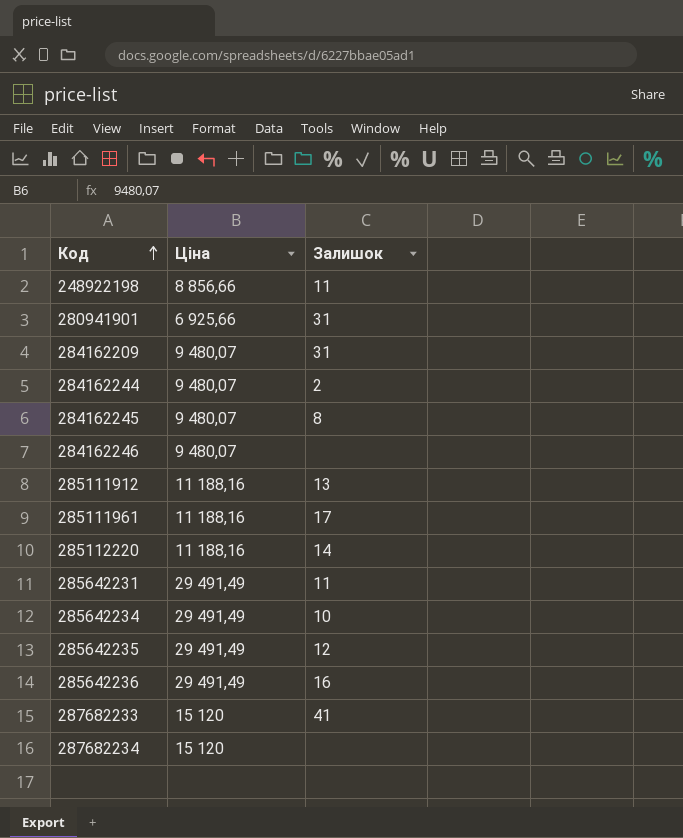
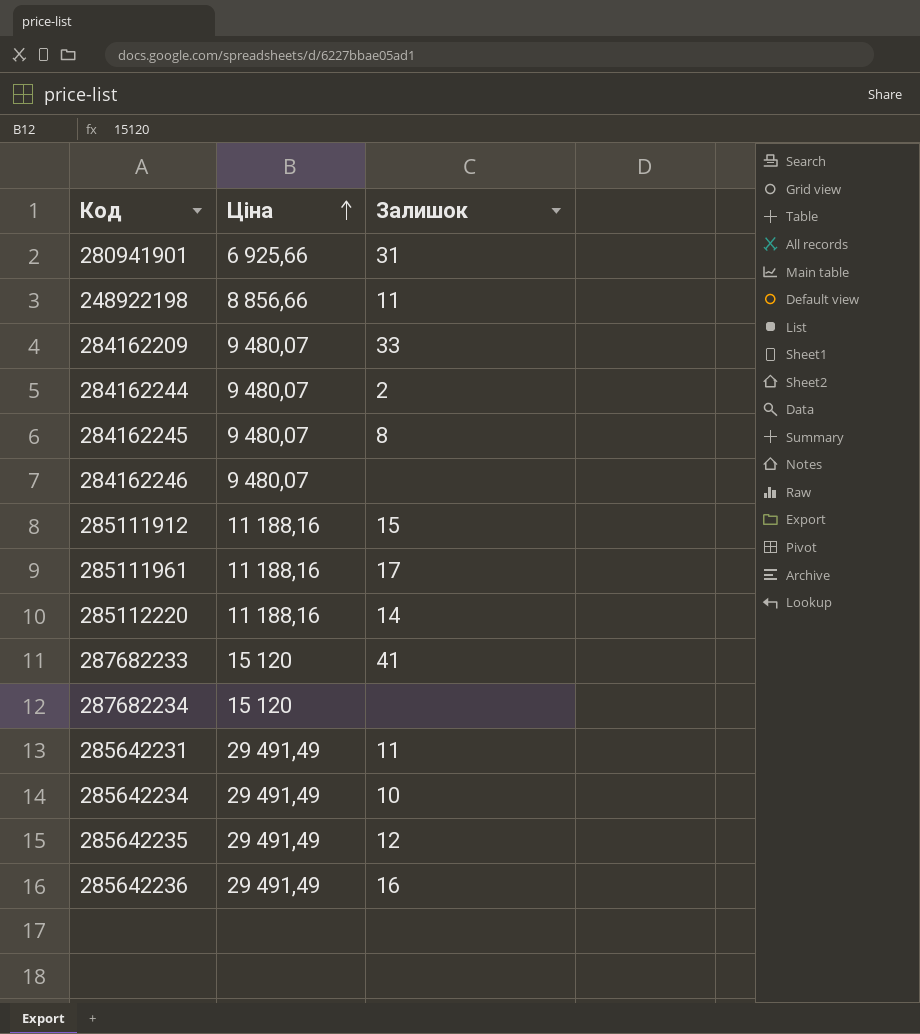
row order: Код ascending -> Ціна ascending
284162209 | Залишок: 31 -> 33
285111912 | Залишок: 13 -> 15

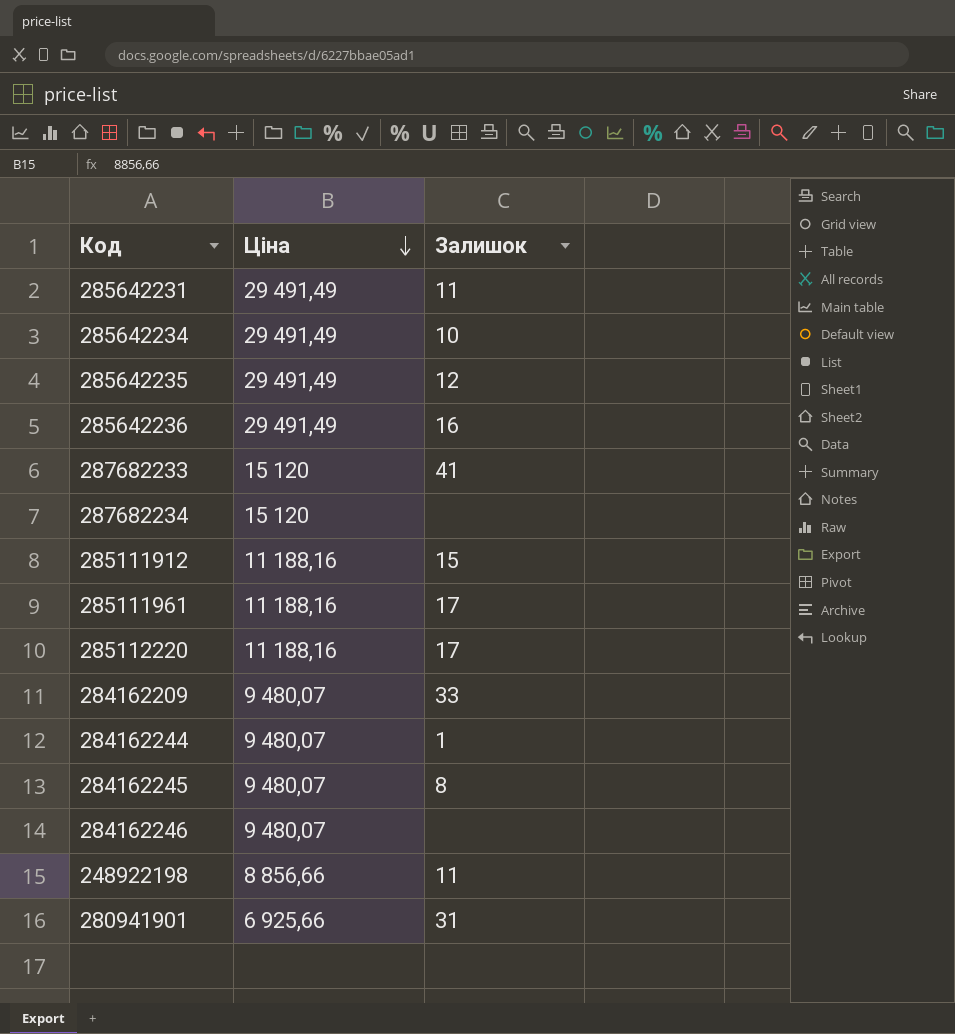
row order: Ціна ascending -> Ціна descending
285112220 | Залишок: 14 -> 17
284162244 | Залишок: 2 -> 1

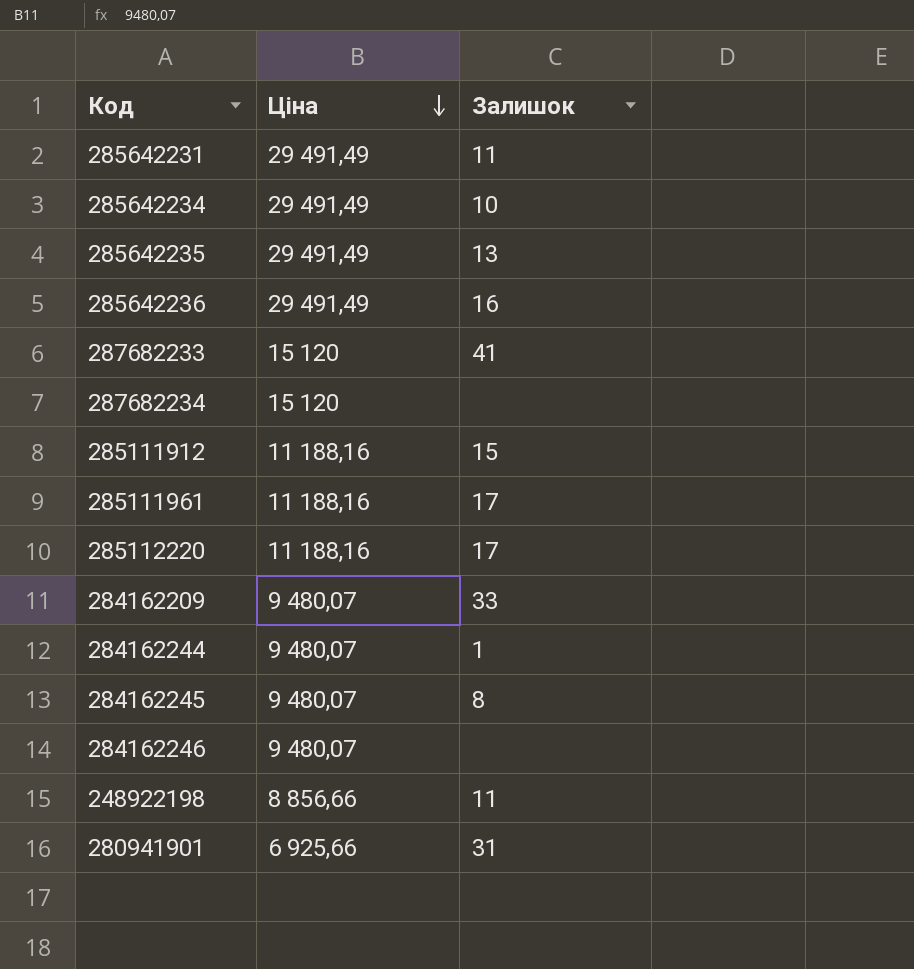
285642235 | Залишок: 12 -> 13

